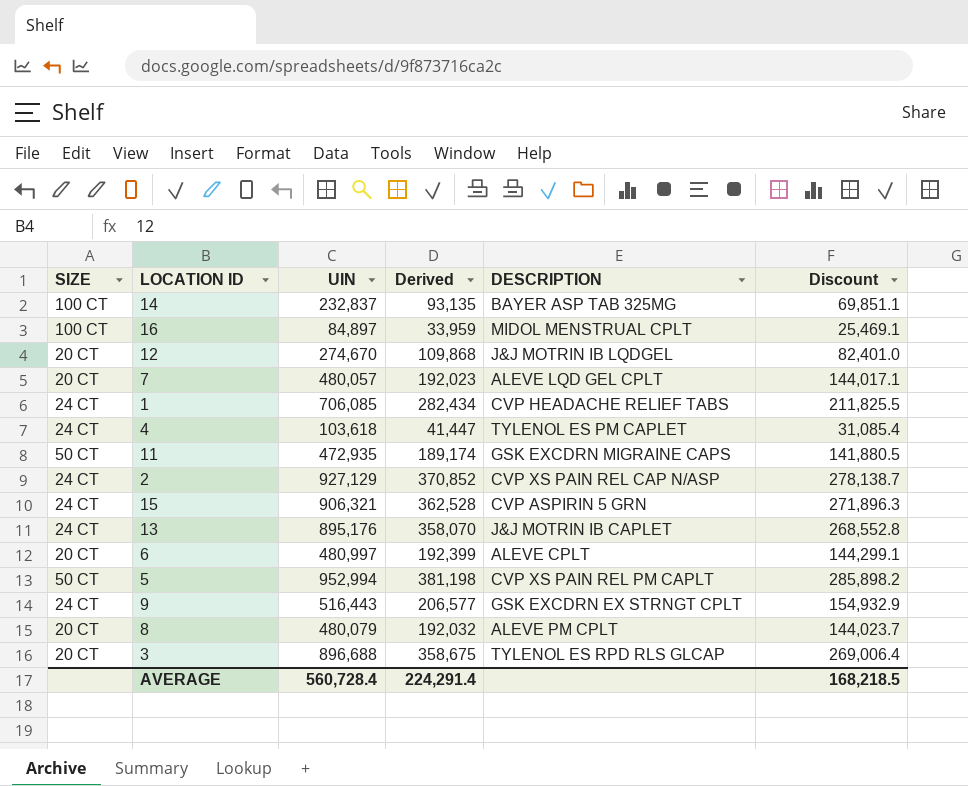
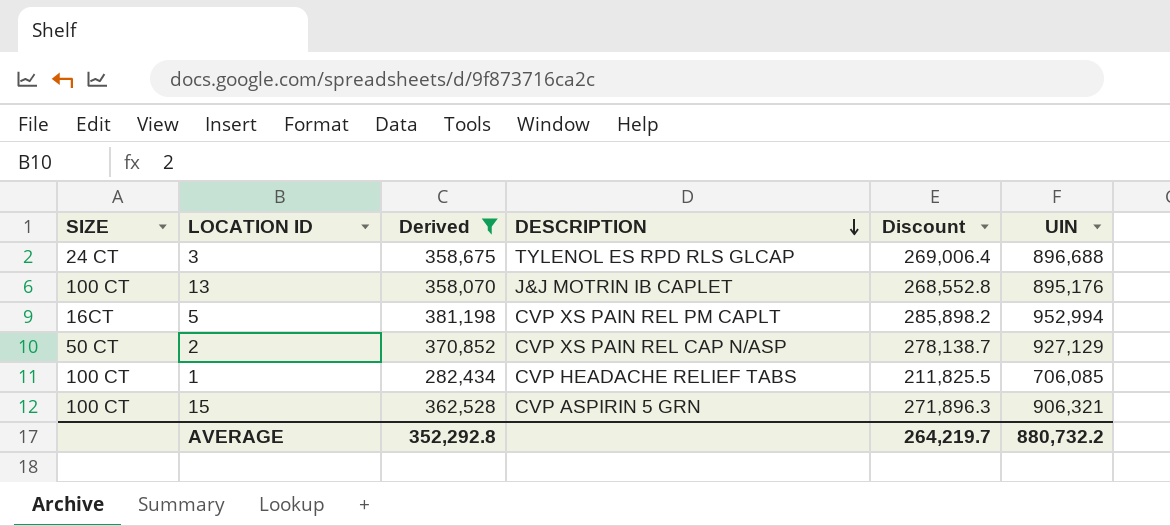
filter: none -> Derived >= 282,434
row order: none -> DESCRIPTION descending
column UIN | position: 3 -> 6
3 | SIZE: 20 CT -> 24 CT
13 | SIZE: 24 CT -> 100 CT
5 | SIZE: 50 CT -> 16CT
2 | SIZE: 24 CT -> 50 CT
1 | SIZE: 24 CT -> 100 CT
15 | SIZE: 24 CT -> 100 CT
AVERAGE | Derived: 224,291.4 -> 352,292.8
AVERAGE | Discount: 168,218.5 -> 264,219.7
AVERAGE | UIN: 560,728.4 -> 880,732.2

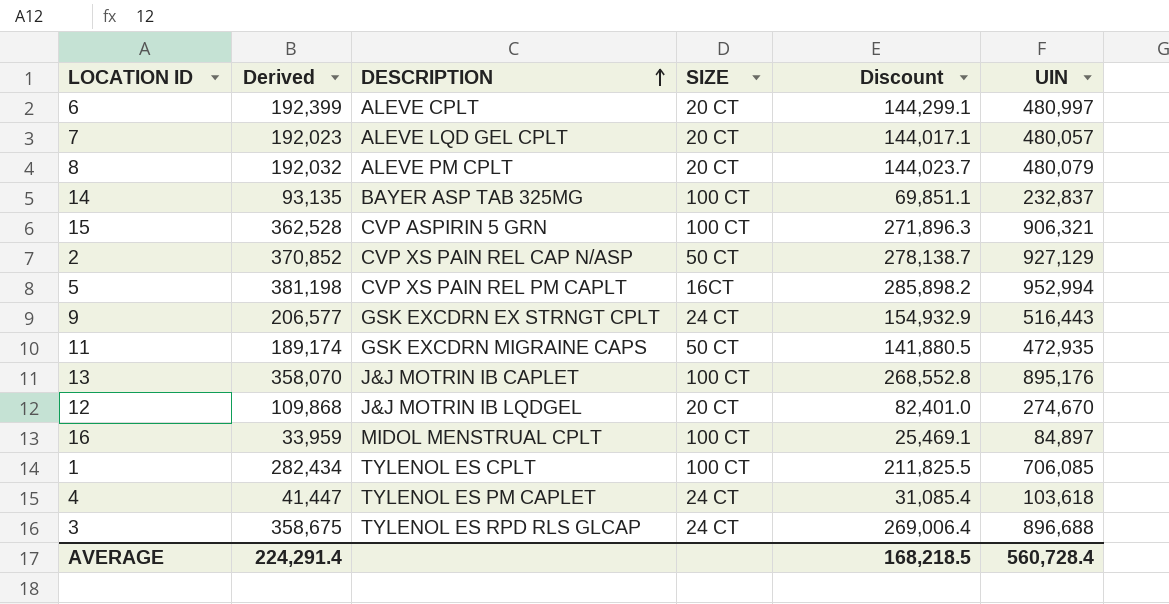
filter: Derived >= 282,434 -> none
row order: DESCRIPTION descending -> DESCRIPTION ascending
column SIZE | position: 1 -> 4
1 | DESCRIPTION: CVP HEADACHE RELIEF TABS -> TYLENOL ES CPLT
AVERAGE | Derived: 352,292.8 -> 224,291.4
AVERAGE | Discount: 264,219.7 -> 168,218.5
AVERAGE | UIN: 880,732.2 -> 560,728.4

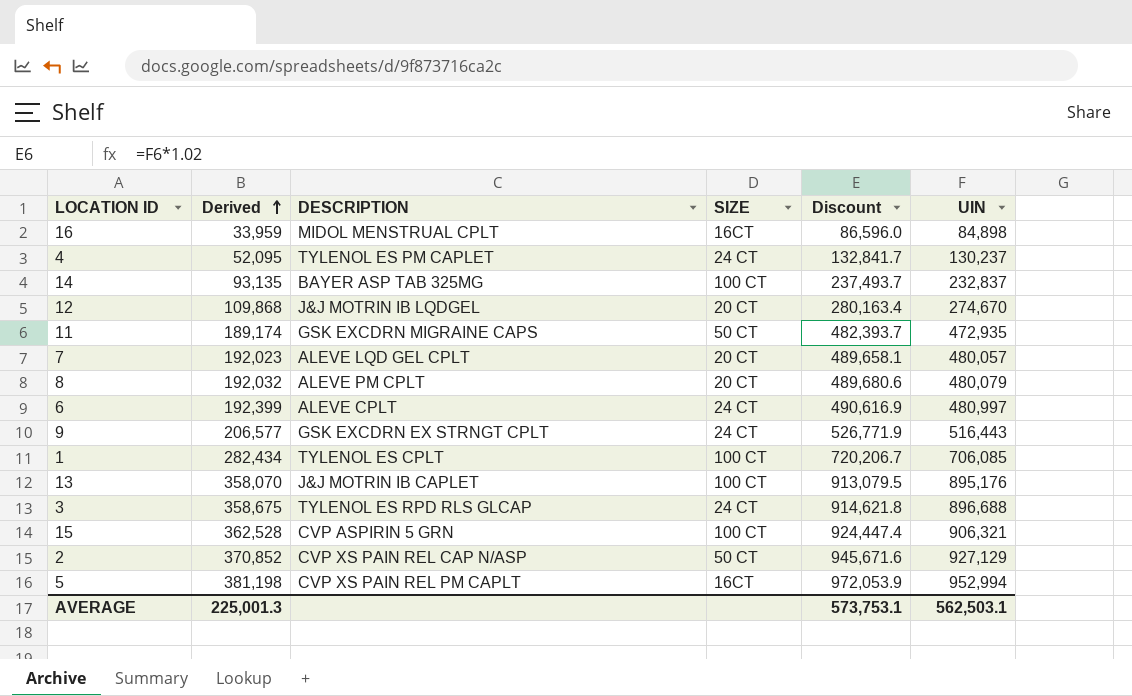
row order: DESCRIPTION ascending -> Derived ascending
column Discount | formula: [UIN] * 0.3 -> [UIN] * 1.02
16 | SIZE: 100 CT -> 16CT
16 | UIN: 84,897 -> 84,898
4 | Derived: 41,447 -> 52,095
4 | UIN: 103,618 -> 130,237
6 | SIZE: 20 CT -> 24 CT
AVERAGE | Derived: 224,291.4 -> 225,001.3
AVERAGE | Discount: 168,218.5 -> 573,753.1
AVERAGE | UIN: 560,728.4 -> 562,503.1

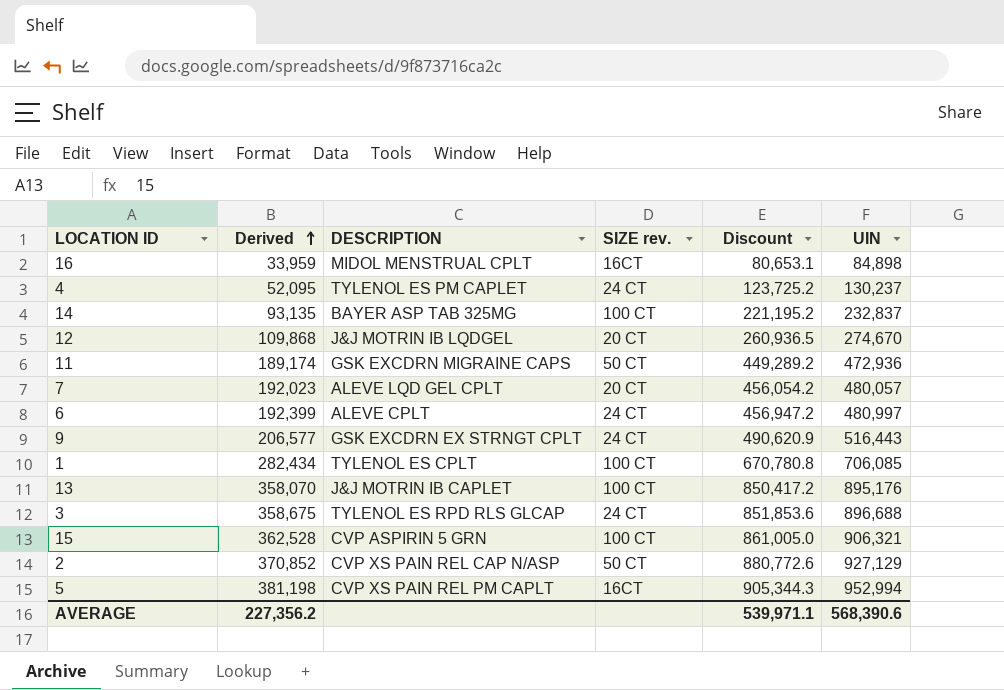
column name: SIZE -> SIZE rev.
column Discount | formula: [UIN] * 1.02 -> [UIN] * 0.95
row 8: 192,032 | ALEVE PM CPLT | 20 CT | 489,680.6 | 480,079 -> none
11 | UIN: 472,935 -> 472,936
AVERAGE | Derived: 225,001.3 -> 227,356.2
AVERAGE | Discount: 573,753.1 -> 539,971.1
AVERAGE | UIN: 562,503.1 -> 568,390.6

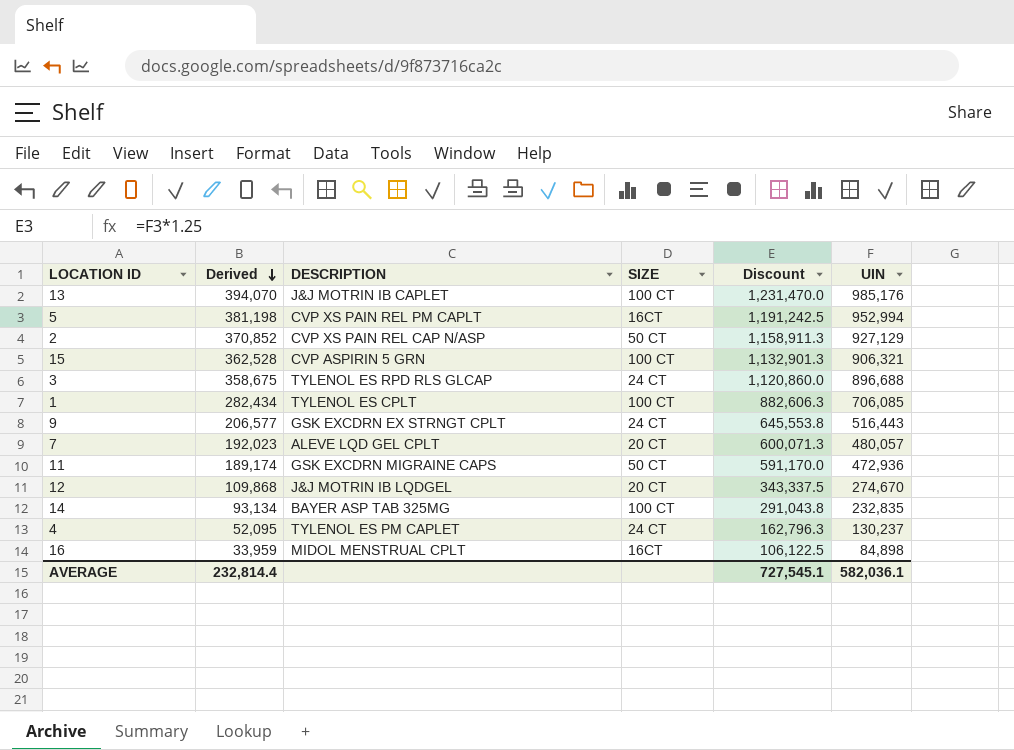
row order: Derived ascending -> Derived descending
column name: SIZE rev. -> SIZE
column Discount | formula: [UIN] * 0.95 -> [UIN] * 1.25
row 6: 192,399 | ALEVE CPLT | 24 CT | 456,947.2 | 480,997 -> none
13 | Derived: 358,070 -> 394,070
13 | UIN: 895,176 -> 985,176
14 | Derived: 93,135 -> 93,134
14 | UIN: 232,837 -> 232,835
AVERAGE | Derived: 227,356.2 -> 232,814.4
AVERAGE | Discount: 539,971.1 -> 727,545.1
AVERAGE | UIN: 568,390.6 -> 582,036.1

